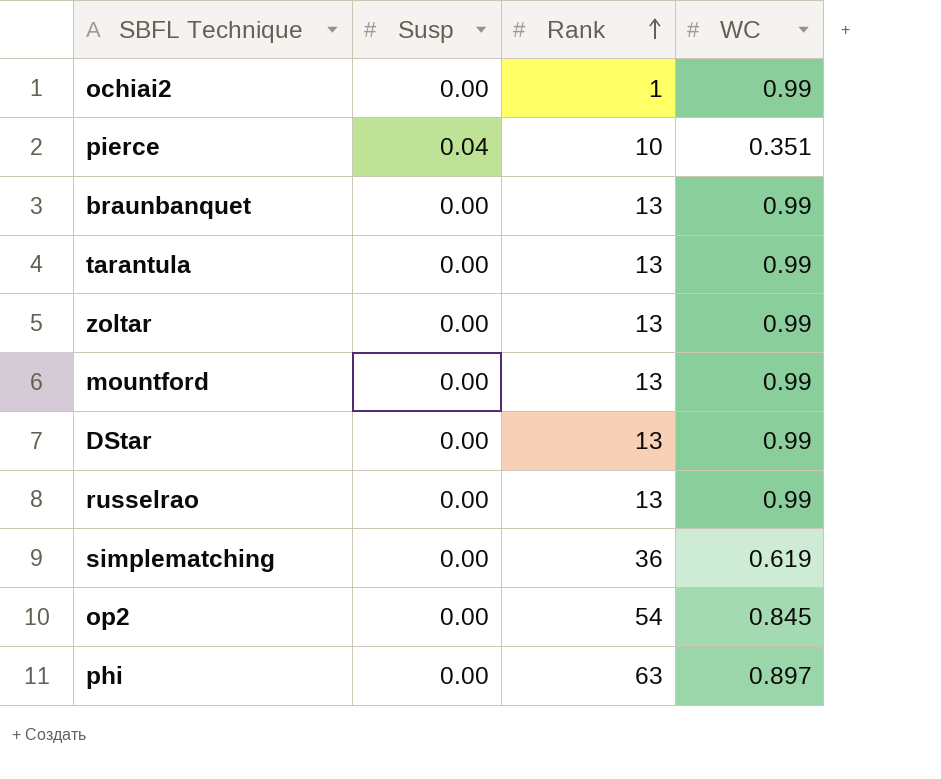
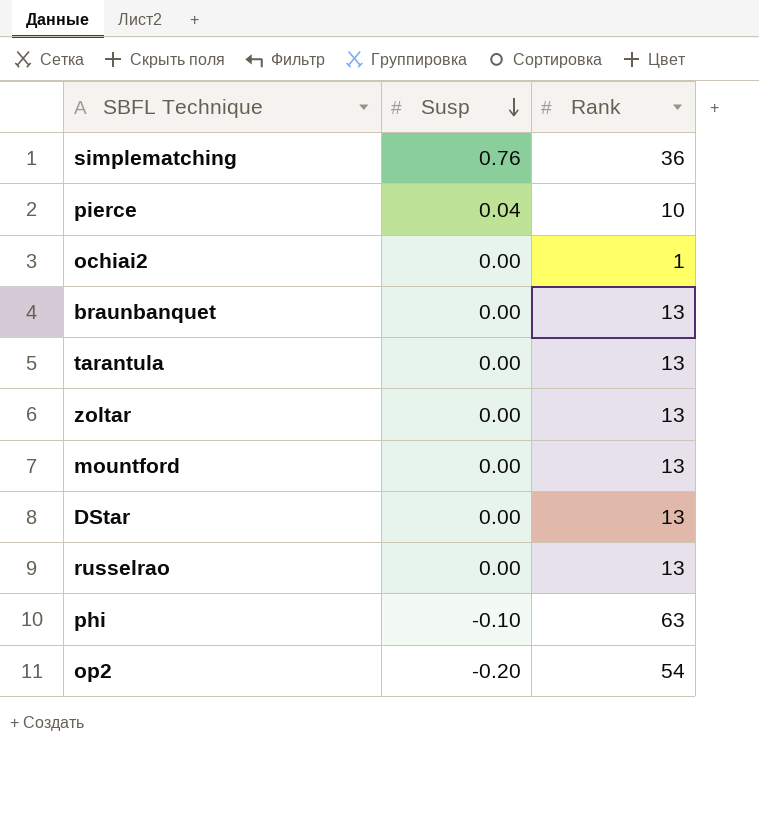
row order: Rank ascending -> Susp descending
column WC | position: 4 -> none
simplematching | Susp: 0.00 -> 0.76
phi | Susp: 0.00 -> -0.10
op2 | Susp: 0.00 -> -0.20

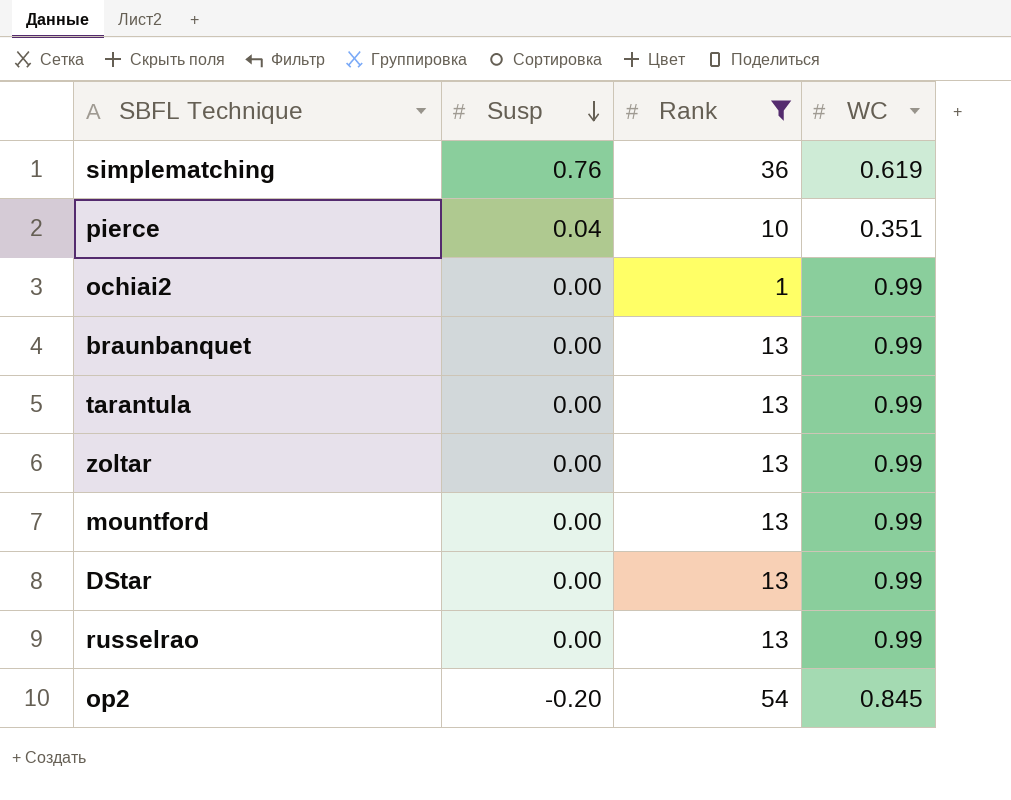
filter: none -> Rank != 63
column WC | position: none -> 4

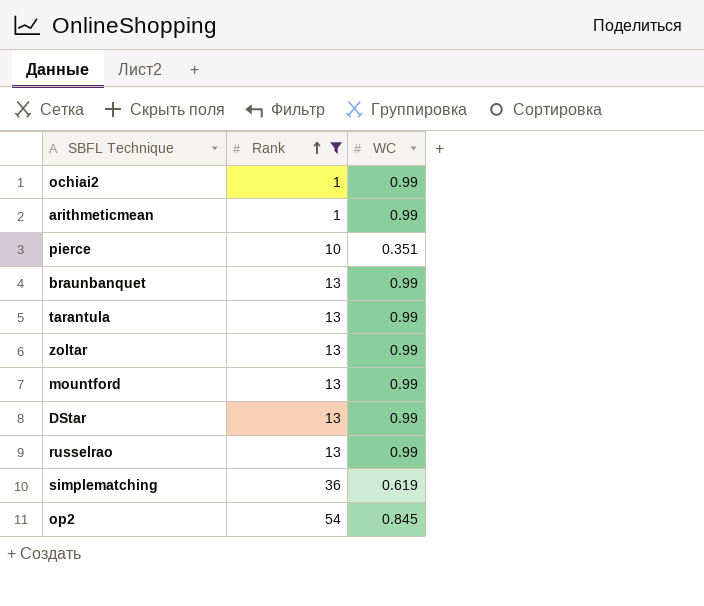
row order: Susp descending -> Rank ascending
column Susp | position: 2 -> none
row arithmeticmean: none -> 1 | 0.99

